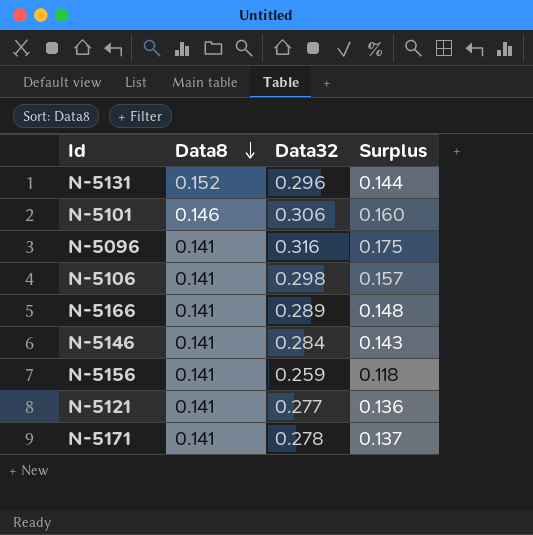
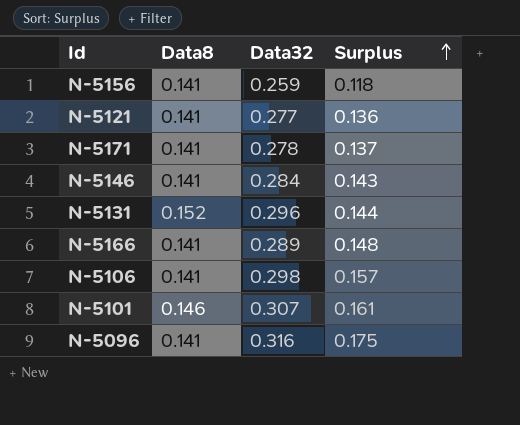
row order: Data8 descending -> Surplus ascending
N-5101 | Data32: 0.306 -> 0.307
N-5101 | Surplus: 0.160 -> 0.161

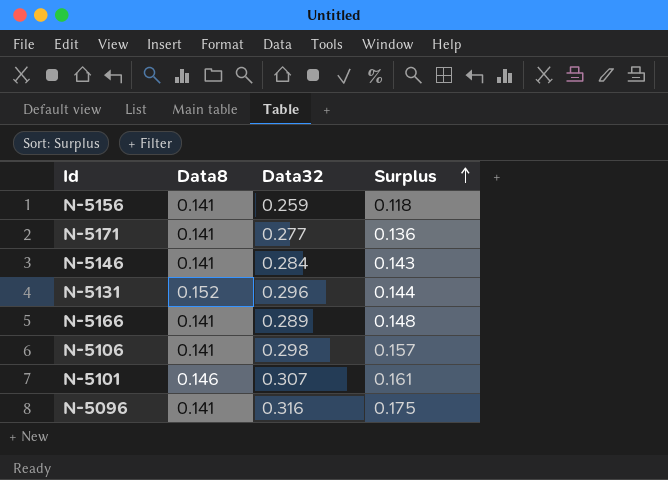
row N-5121: 0.141 | 0.277 | 0.136 -> none
N-5171 | Data32: 0.278 -> 0.277
N-5171 | Surplus: 0.137 -> 0.136

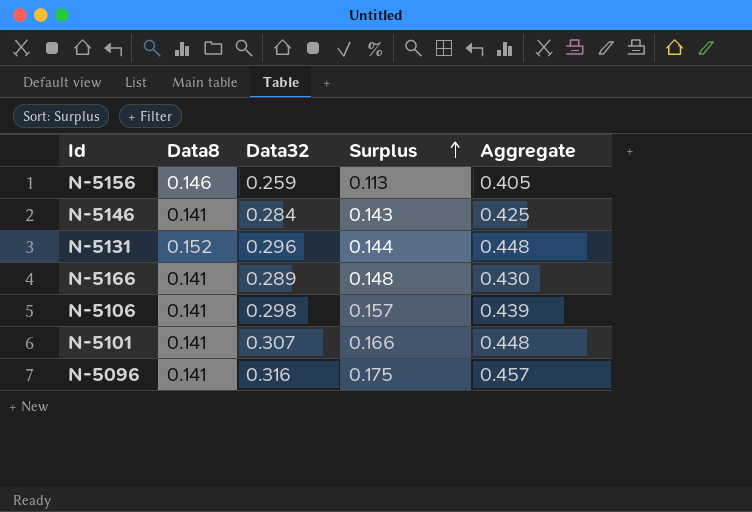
column Aggregate | formula: none -> [Data8] + [Data32]
row N-5171: 0.141 | 0.277 | 0.136 -> none
N-5156 | Data8: 0.141 -> 0.146
N-5156 | Surplus: 0.118 -> 0.113
N-5101 | Data8: 0.146 -> 0.141
N-5101 | Surplus: 0.161 -> 0.166

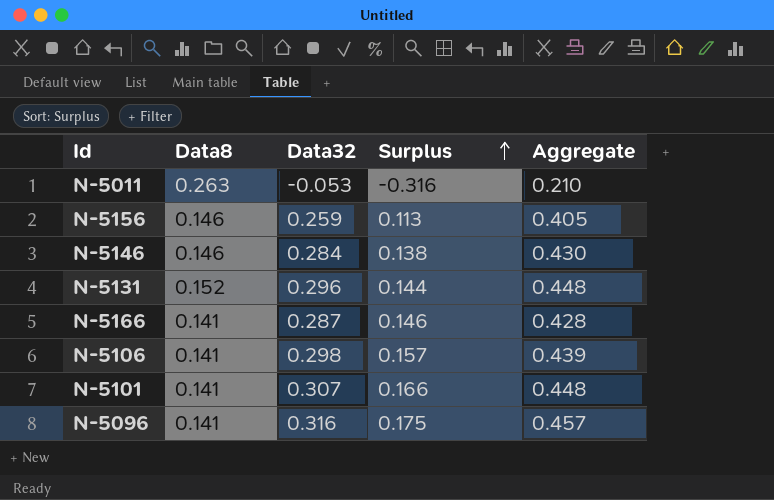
row N-5011: none -> 0.263 | -0.053 | -0.316 | 0.210
N-5146 | Data8: 0.141 -> 0.146
N-5146 | Surplus: 0.143 -> 0.138
N-5146 | Aggregate: 0.425 -> 0.430
N-5166 | Data32: 0.289 -> 0.287
N-5166 | Surplus: 0.148 -> 0.146
N-5166 | Aggregate: 0.430 -> 0.428

